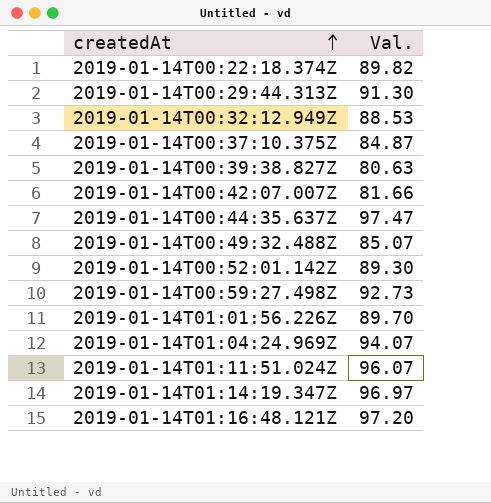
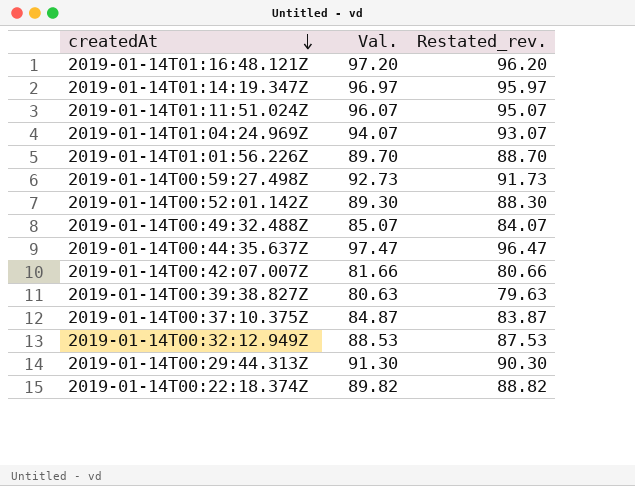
row order: createdAt ascending -> createdAt descending
column Restated_rev. | formula: none -> [Val.] - 1

